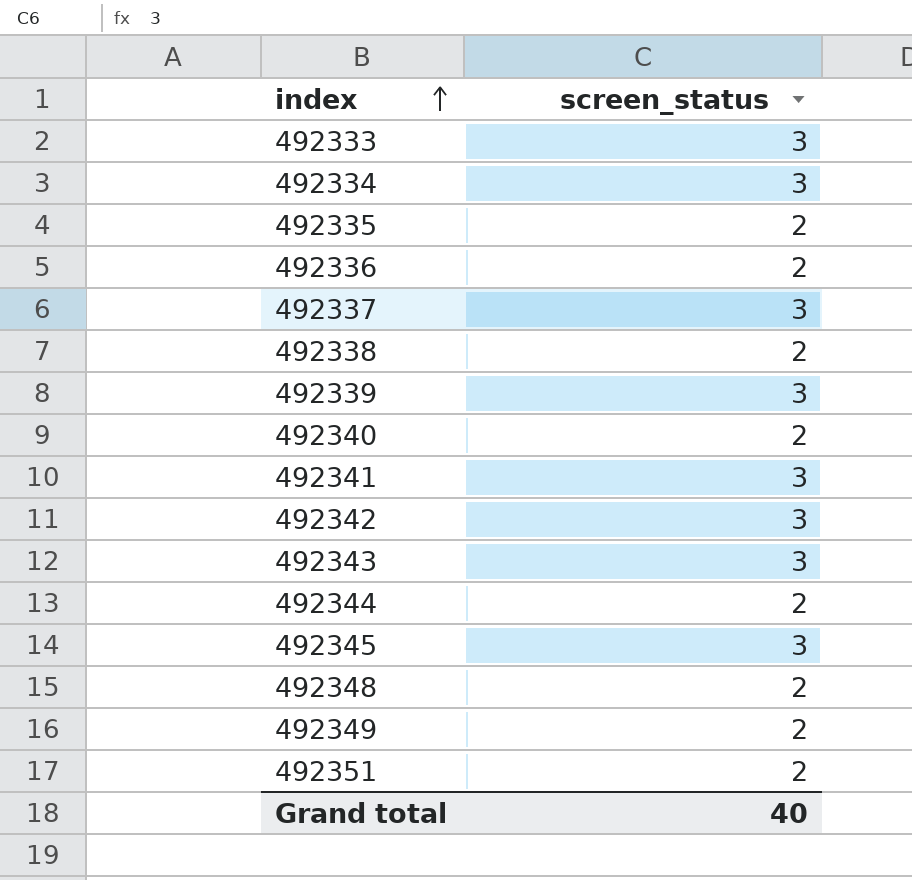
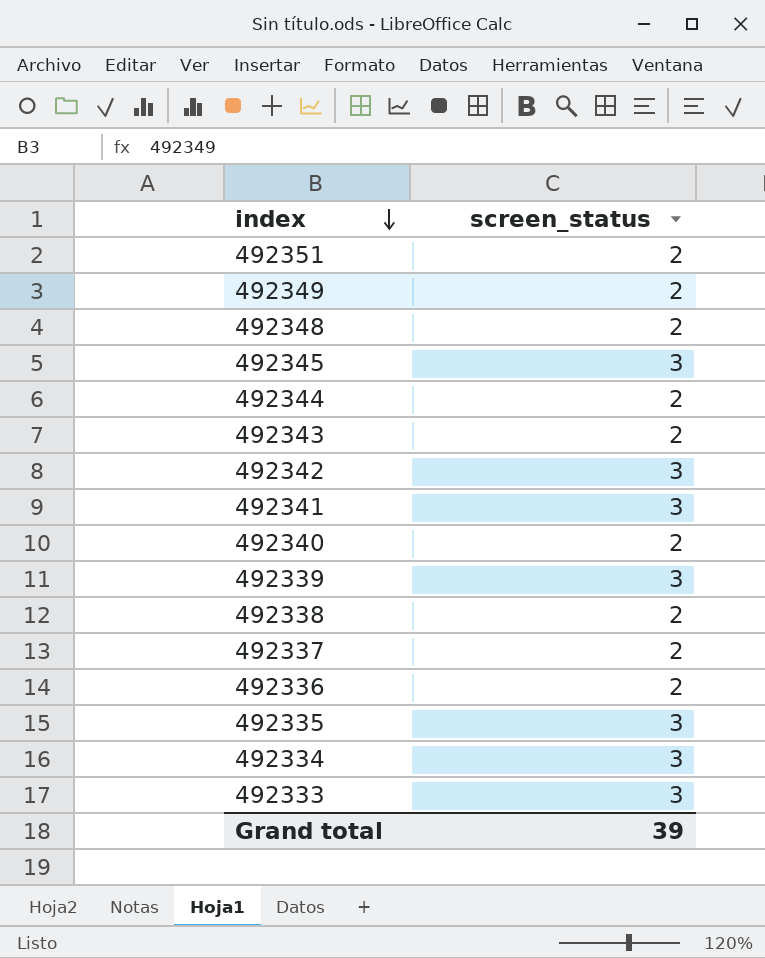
row order: index ascending -> index descending
492343 | screen_status: 3 -> 2
492337 | screen_status: 3 -> 2
492335 | screen_status: 2 -> 3
Grand total | screen_status: 40 -> 39

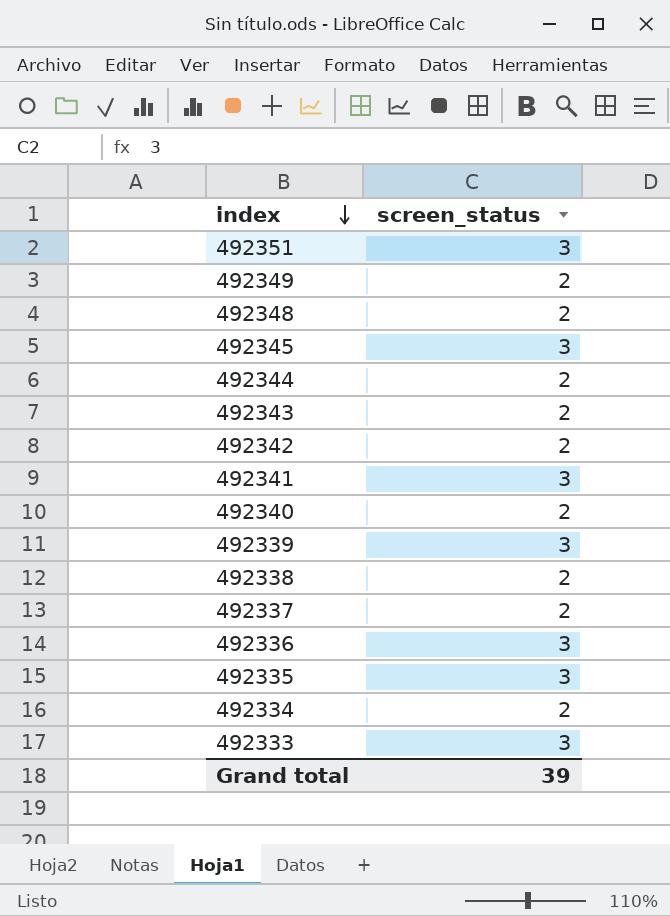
492351 | screen_status: 2 -> 3
492342 | screen_status: 3 -> 2
492336 | screen_status: 2 -> 3
492334 | screen_status: 3 -> 2

